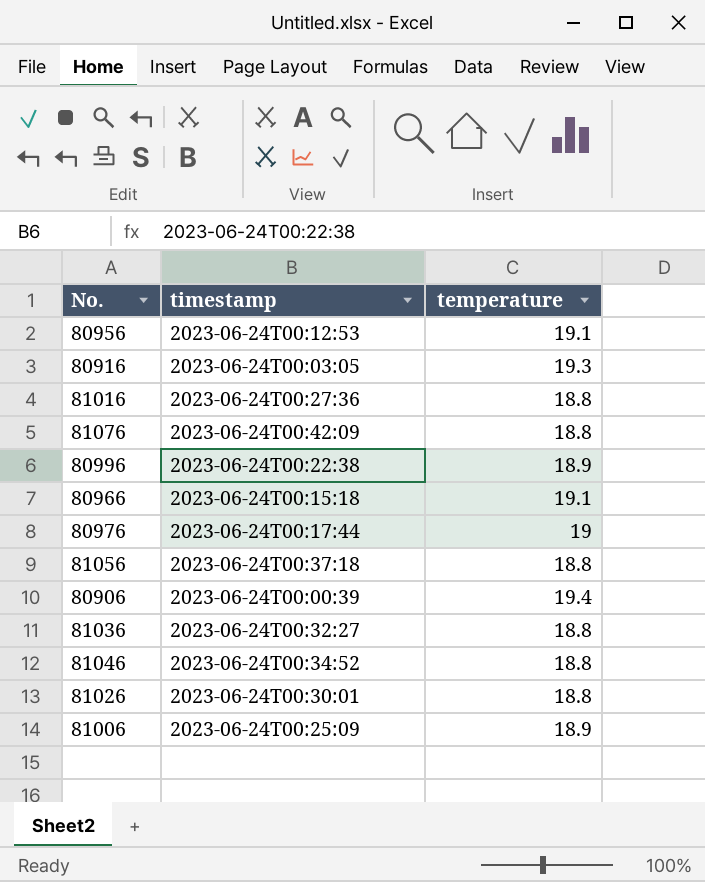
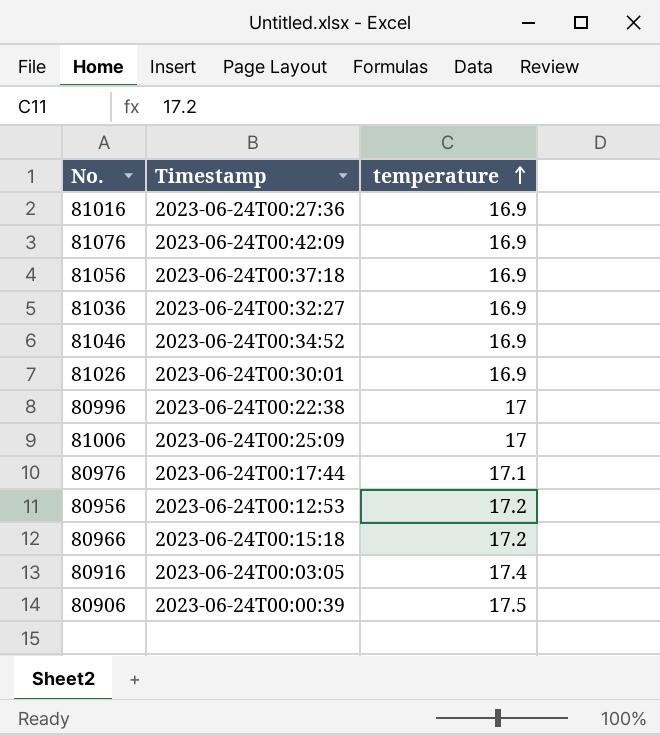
row order: none -> temperature ascending
column name: timestamp -> Timestamp
81016 | temperature: 18.8 -> 16.9
81076 | temperature: 18.8 -> 16.9
81056 | temperature: 18.8 -> 16.9
81036 | temperature: 18.8 -> 16.9
81046 | temperature: 18.8 -> 16.9
81026 | temperature: 18.8 -> 16.9
80996 | temperature: 18.9 -> 17
81006 | temperature: 18.9 -> 17
80976 | temperature: 19 -> 17.1
80956 | temperature: 19.1 -> 17.2
80966 | temperature: 19.1 -> 17.2
80916 | temperature: 19.3 -> 17.4
80906 | temperature: 19.4 -> 17.5

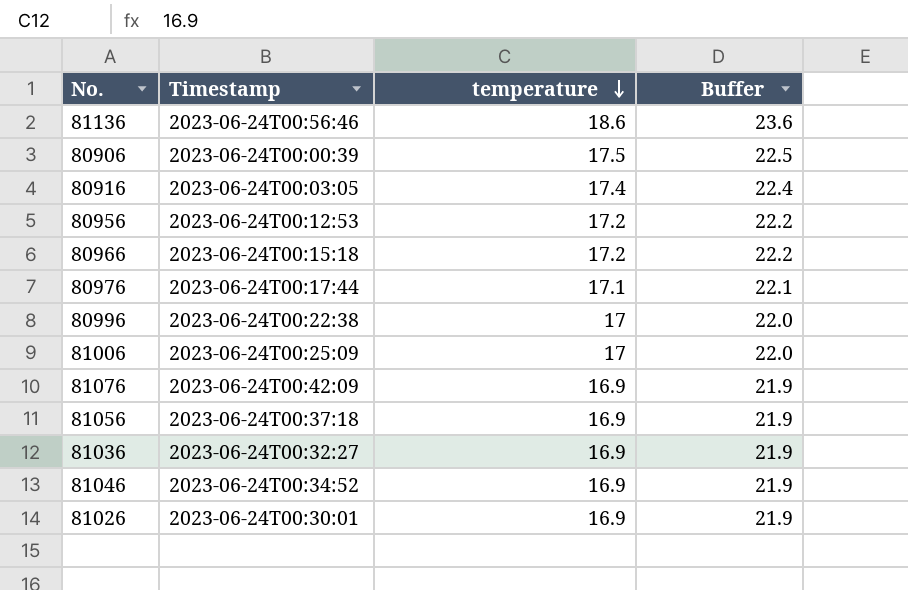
row order: temperature ascending -> temperature descending
column Buffer | formula: none -> [temperature] + 5
row 81016: 2023-06-24T00:27:36 | 16.9 -> none
row 81136: none -> 2023-06-24T00:56:46 | 18.6 | 23.6

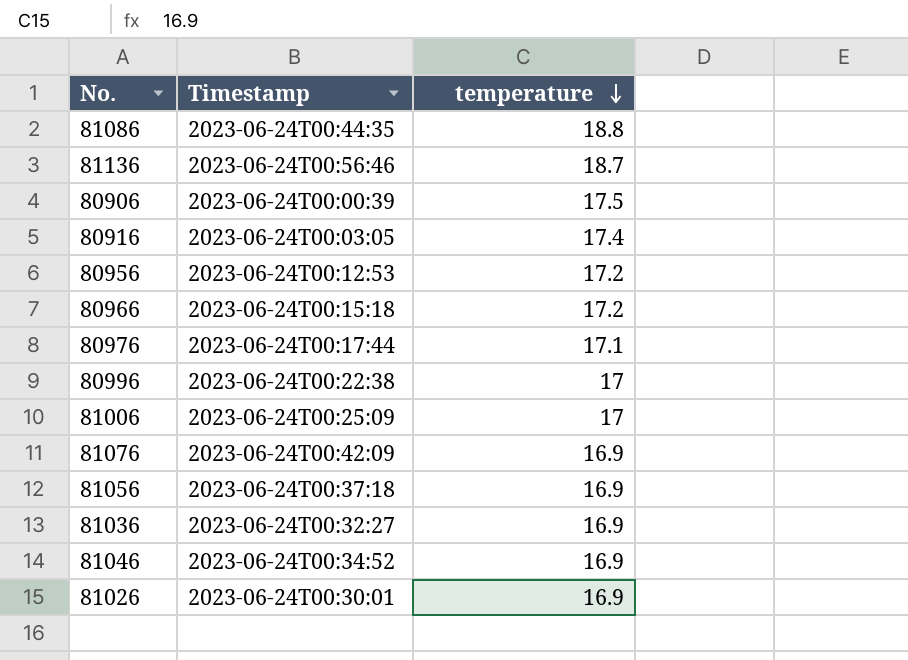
column Buffer | formula: [temperature] + 5 -> none
row 81086: none -> 2023-06-24T00:44:35 | 18.8
81136 | temperature: 18.6 -> 18.7

